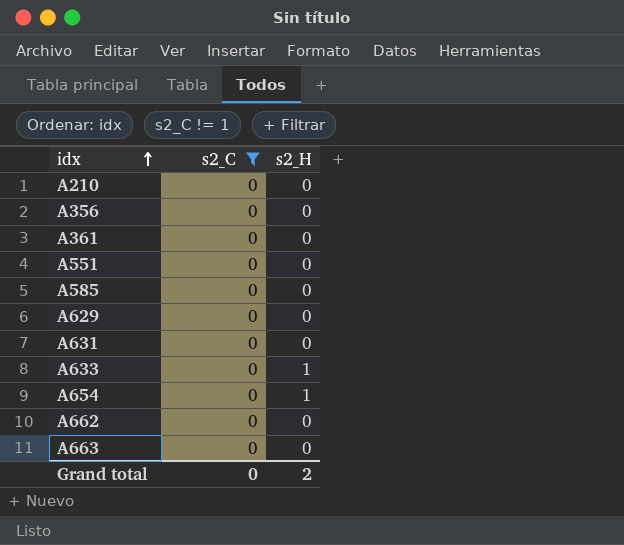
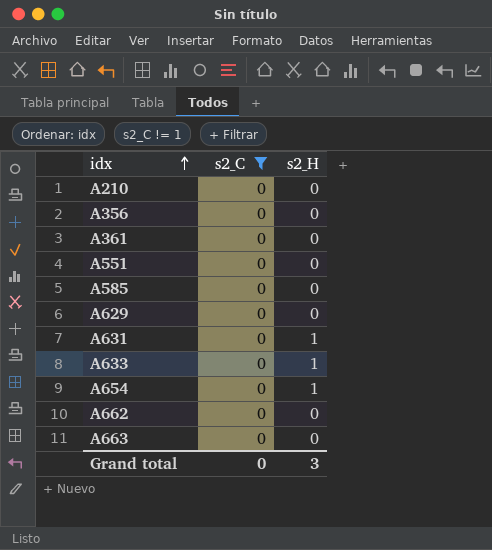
A631 | s2_H: 0 -> 1
Grand total | s2_H: 2 -> 3

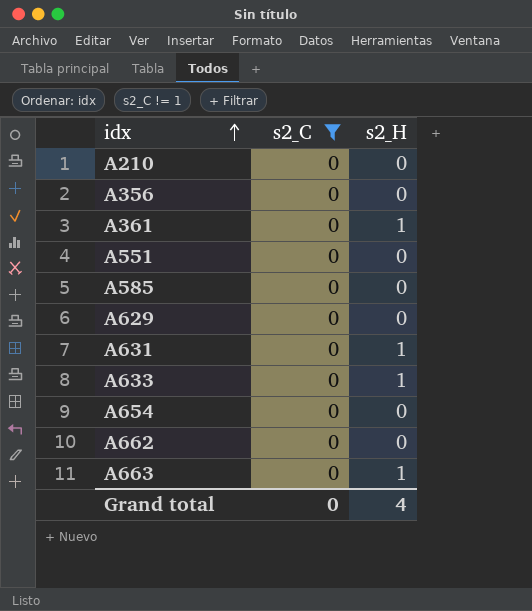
A361 | s2_H: 0 -> 1
A654 | s2_H: 1 -> 0
A663 | s2_H: 0 -> 1
Grand total | s2_H: 3 -> 4

